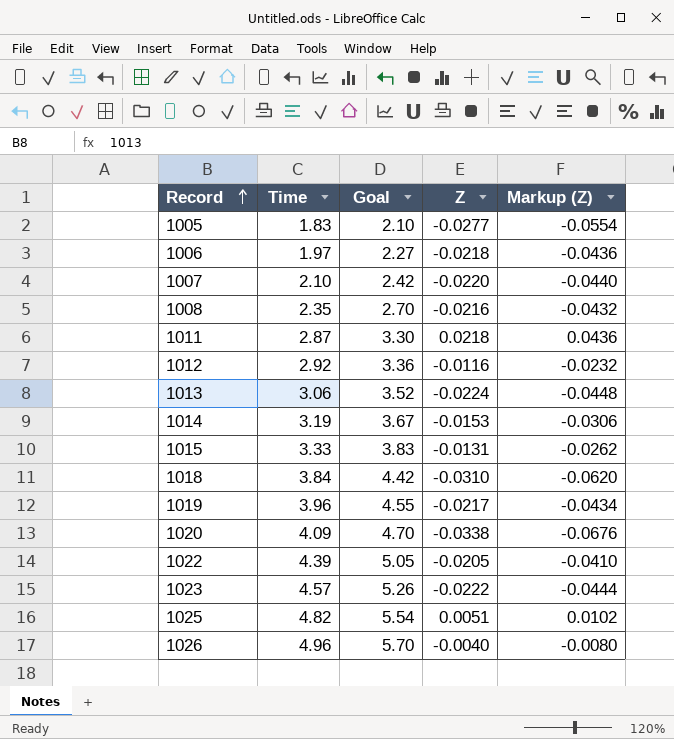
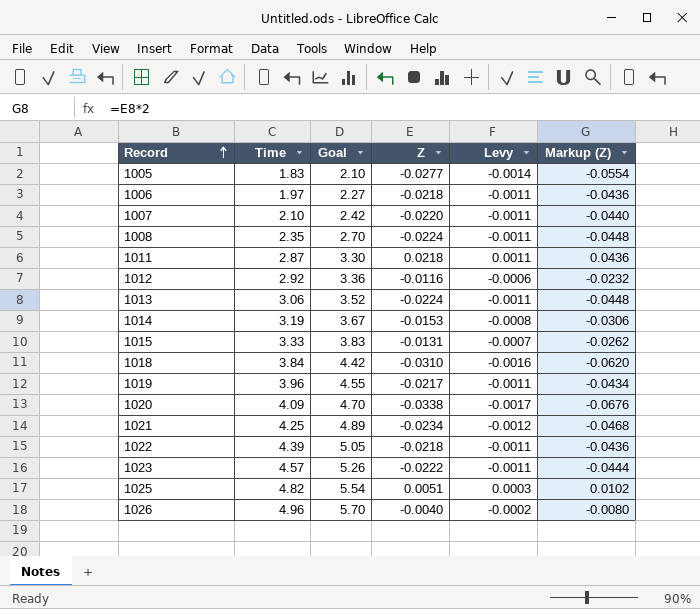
column Levy | formula: none -> [Z] * 0.05
1008 | Z: -0.0216 -> -0.0224
1008 | Markup (Z): -0.0432 -> -0.0448
row 1021: none -> 4.25 | 4.89 | -0.0234 | -0.0012 | -0.0468
1022 | Z: -0.0205 -> -0.0218
1022 | Markup (Z): -0.0410 -> -0.0436

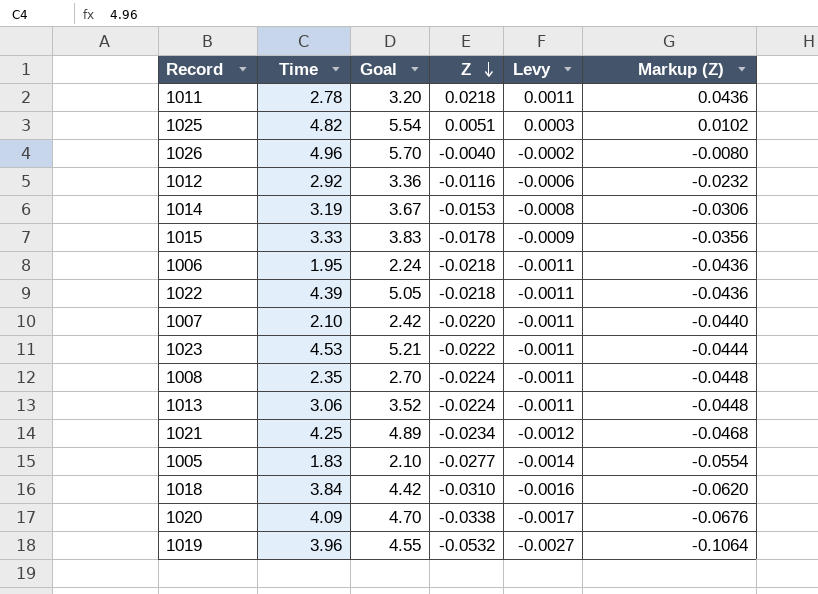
row order: Record ascending -> Z descending
1011 | Time: 2.87 -> 2.78
1011 | Goal: 3.30 -> 3.20
1015 | Z: -0.0131 -> -0.0178
1015 | Levy: -0.0007 -> -0.0009
1015 | Markup (Z): -0.0262 -> -0.0356
1006 | Time: 1.97 -> 1.95
1006 | Goal: 2.27 -> 2.24
1023 | Time: 4.57 -> 4.53
1023 | Goal: 5.26 -> 5.21
1019 | Z: -0.0217 -> -0.0532
1019 | Levy: -0.0011 -> -0.0027
1019 | Markup (Z): -0.0434 -> -0.1064

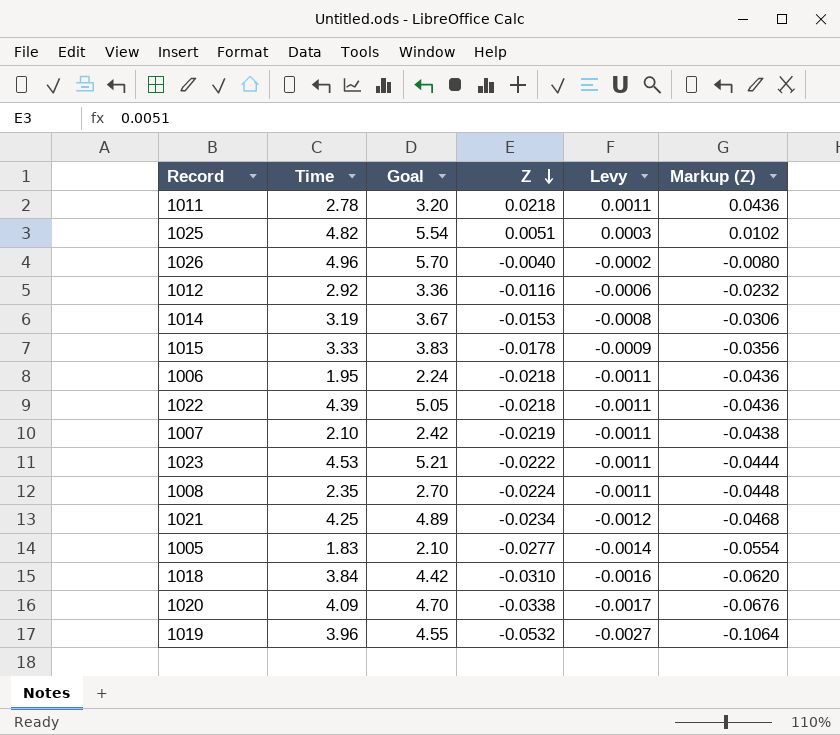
row 1013: 3.06 | 3.52 | -0.0224 | -0.0011 | -0.0448 -> none
1007 | Z: -0.0220 -> -0.0219
1007 | Markup (Z): -0.0440 -> -0.0438

